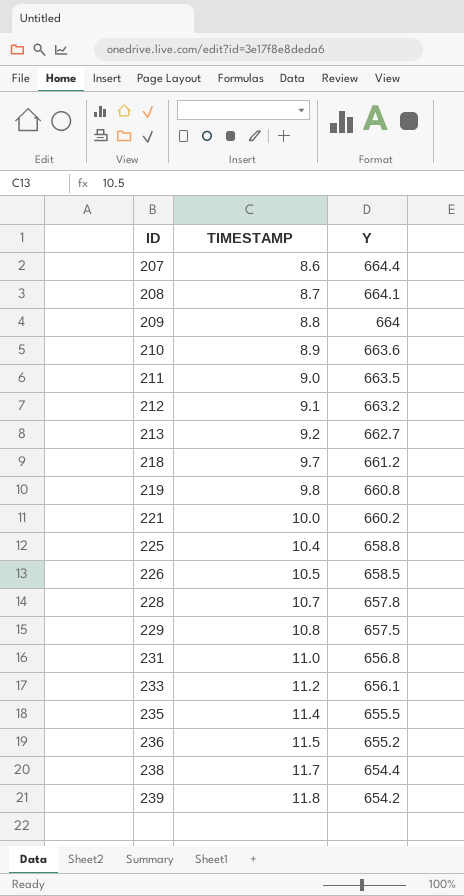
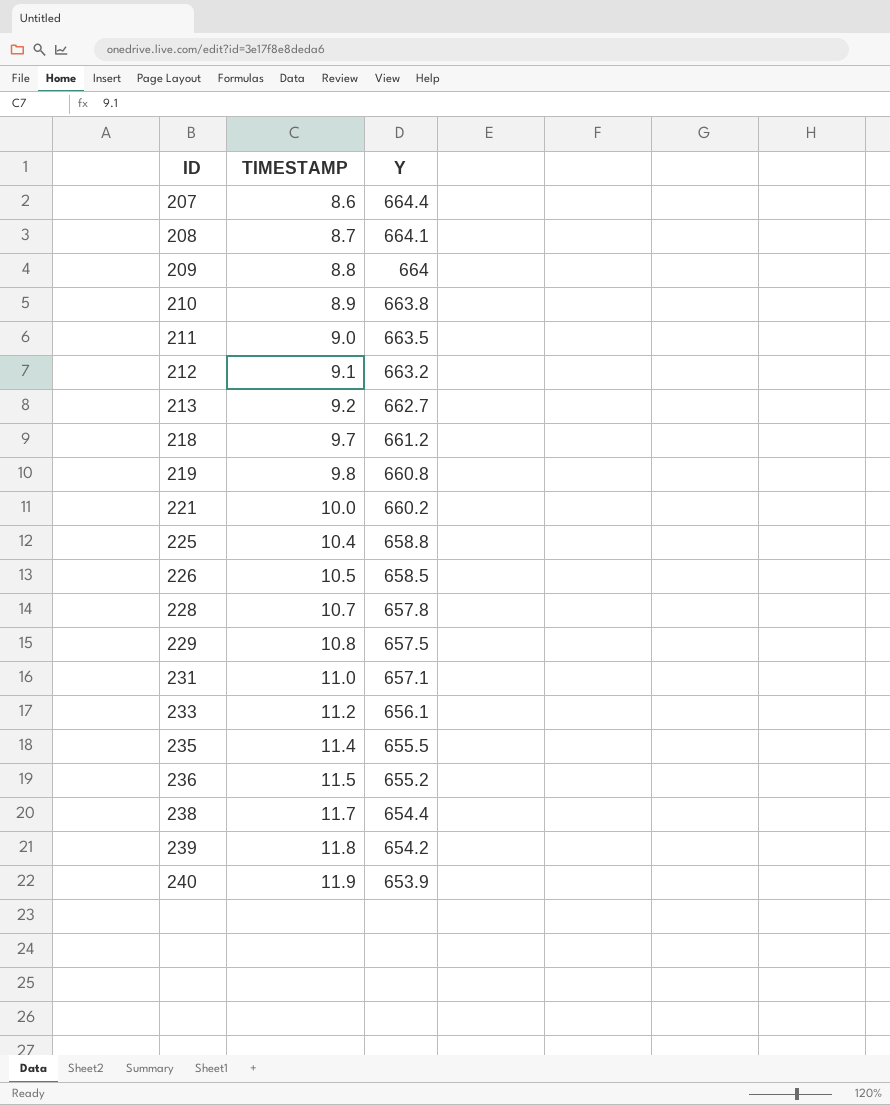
210 | Y: 663.6 -> 663.8
231 | Y: 656.8 -> 657.1
row 240: none -> 11.9 | 653.9

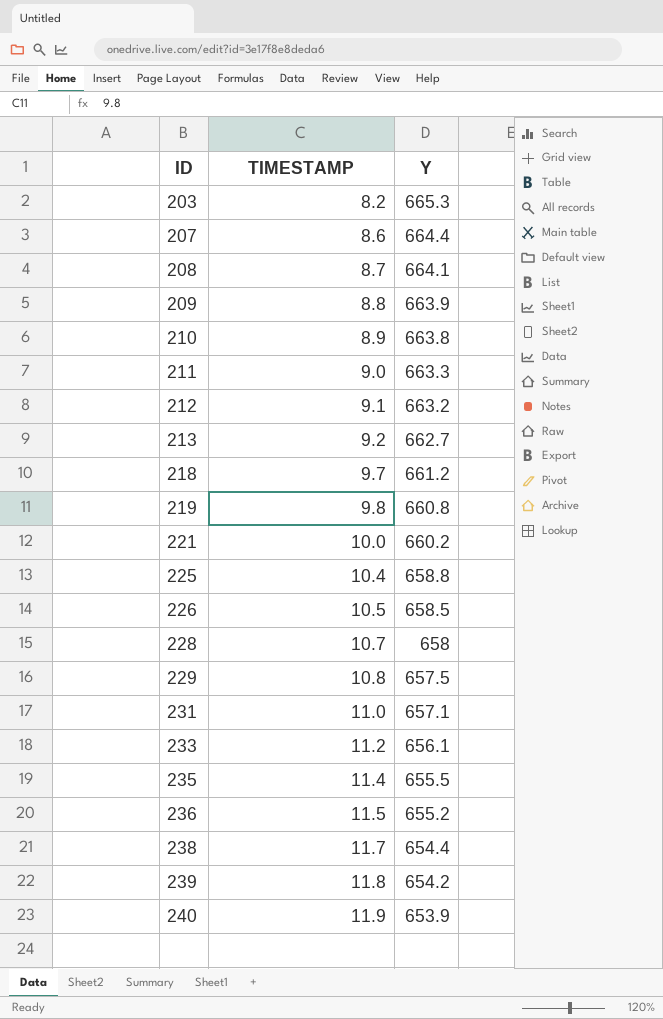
row 203: none -> 8.2 | 665.3
209 | Y: 664 -> 663.9
211 | Y: 663.5 -> 663.3
228 | Y: 657.8 -> 658

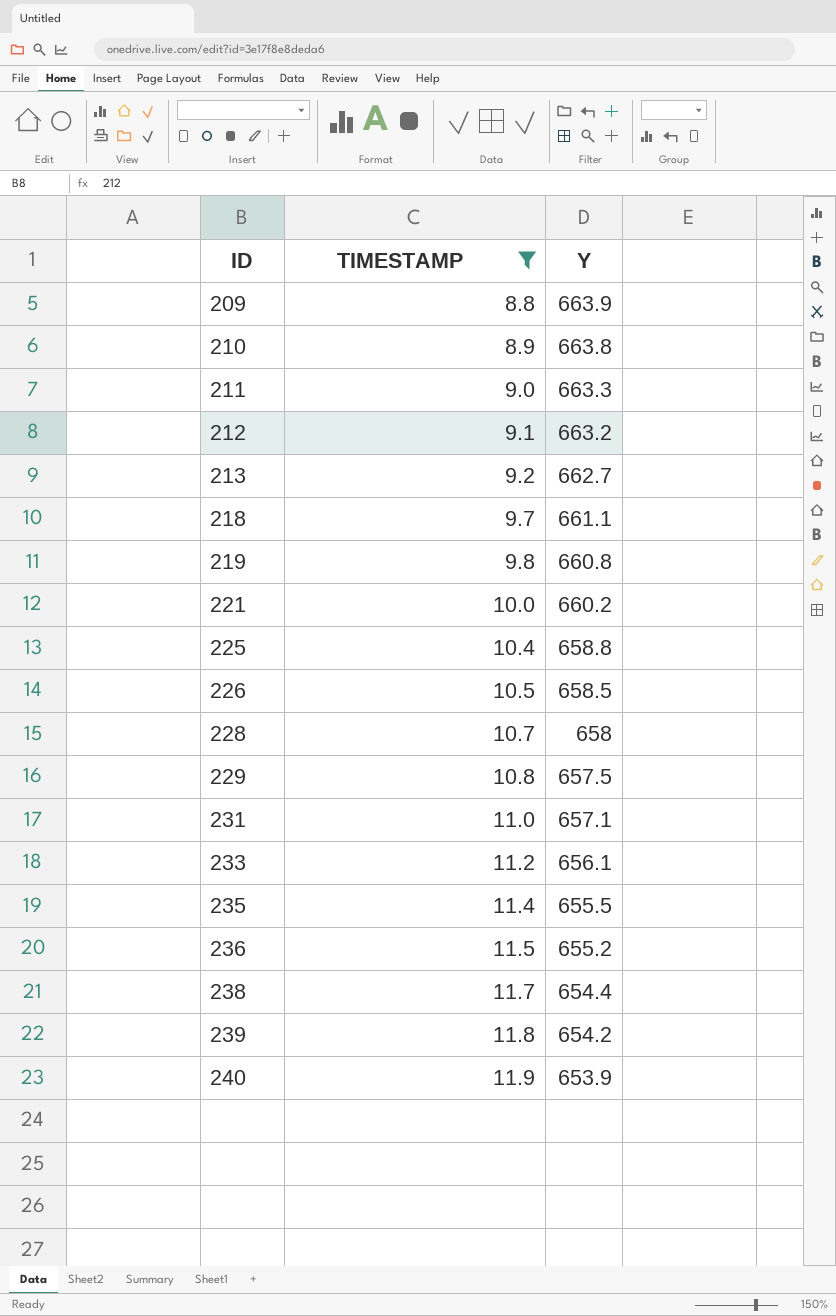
filter: none -> TIMESTAMP >= 8.8
218 | Y: 661.2 -> 661.1

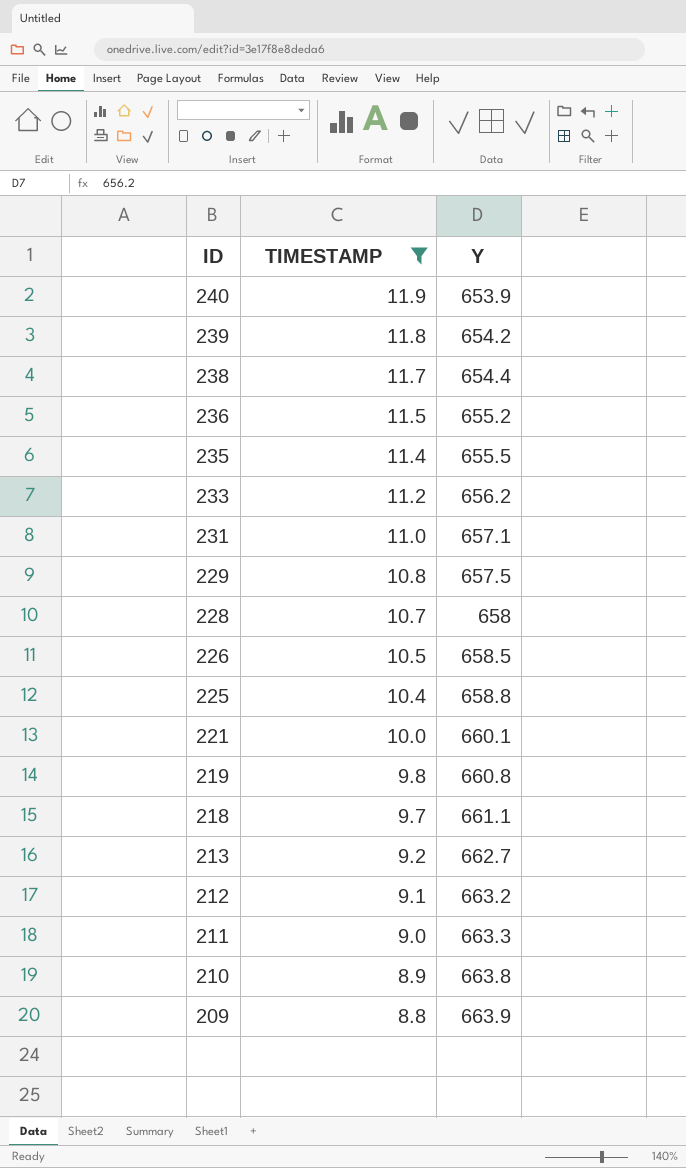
row order: ID ascending -> ID descending
233 | Y: 656.1 -> 656.2
221 | Y: 660.2 -> 660.1

